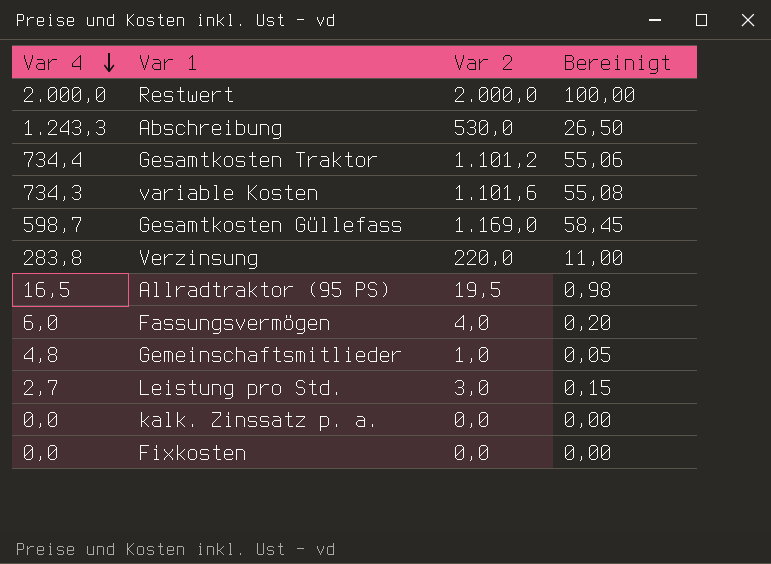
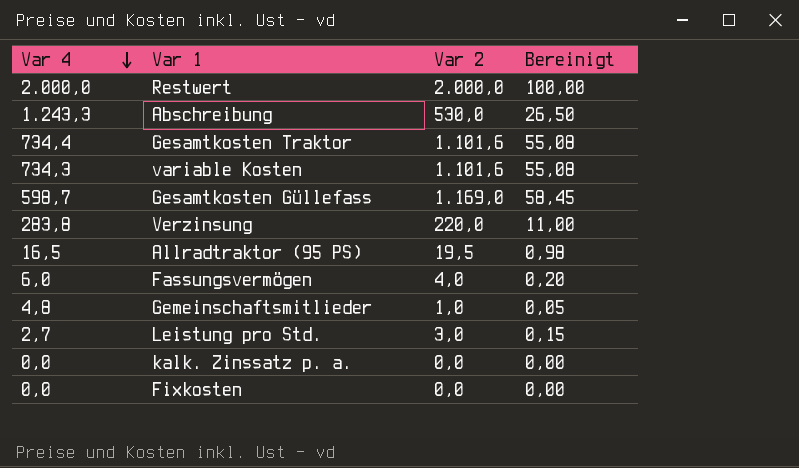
Gesamtkosten Traktor | Var 2: 1.101,2 -> 1.101,6
Gesamtkosten Traktor | Bereinigt: 55,06 -> 55,08

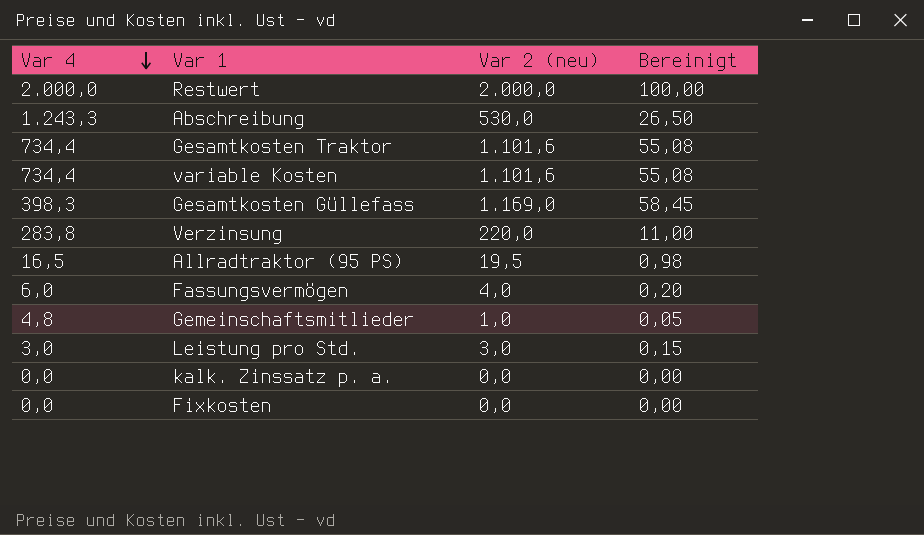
column name: Var 2 -> Var 2 (neu)
variable Kosten | Var 4: 734,3 -> 734,4
Gesamtkosten Güllefass | Var 4: 598,7 -> 398,3
Leistung pro Std. | Var 4: 2,7 -> 3,0

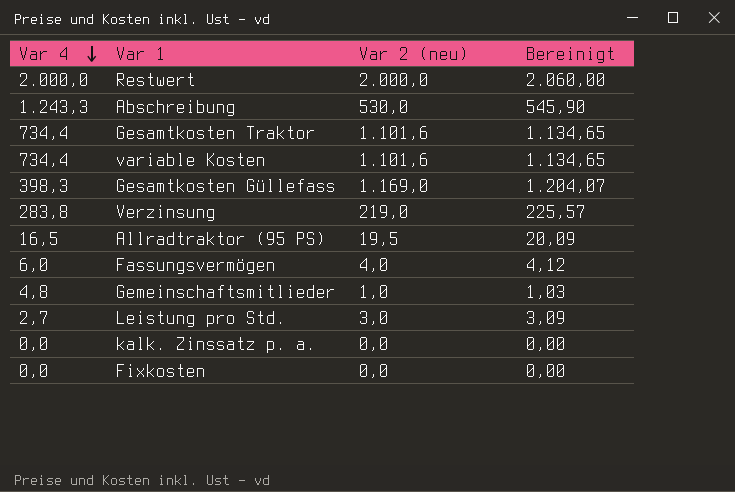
column Bereinigt | formula: [Var 2 (neu)] * 0,05 -> [Var 2 (neu)] * 1,03
Verzinsung | Var 2 (neu): 220,0 -> 219,0
Leistung pro Std. | Var 4: 3,0 -> 2,7

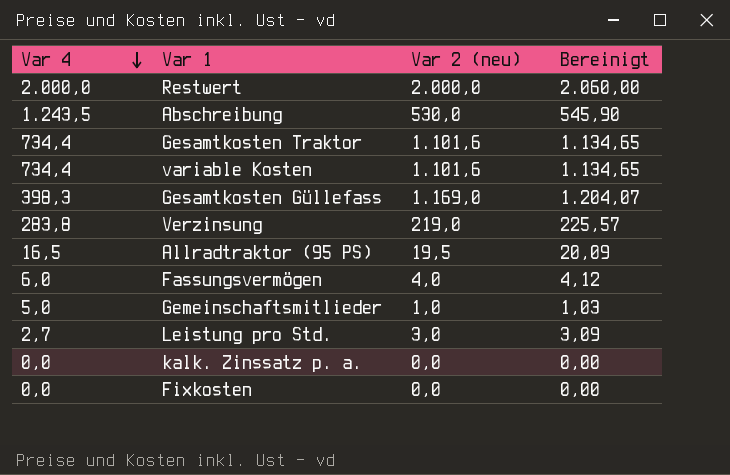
Abschreibung | Var 4: 1.243,3 -> 1.243,5
Gemeinschaftsmitlieder | Var 4: 4,8 -> 5,0

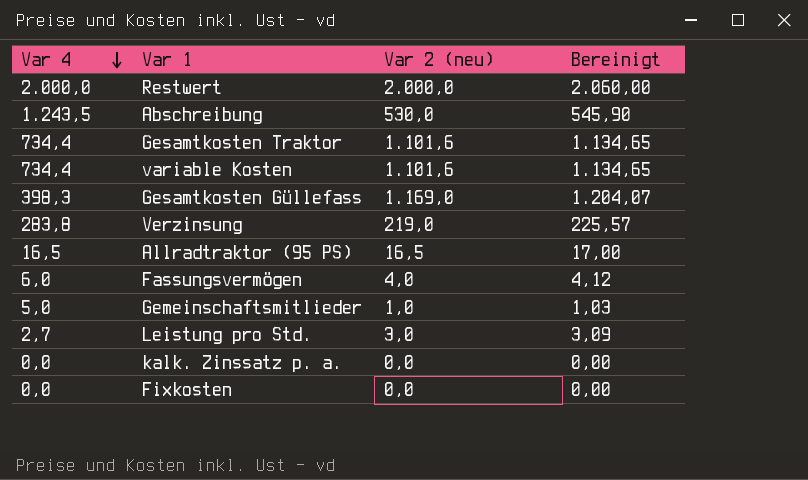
Allradtraktor (95 PS) | Var 2 (neu): 19,5 -> 16,5
Allradtraktor (95 PS) | Bereinigt: 20,09 -> 17,00

